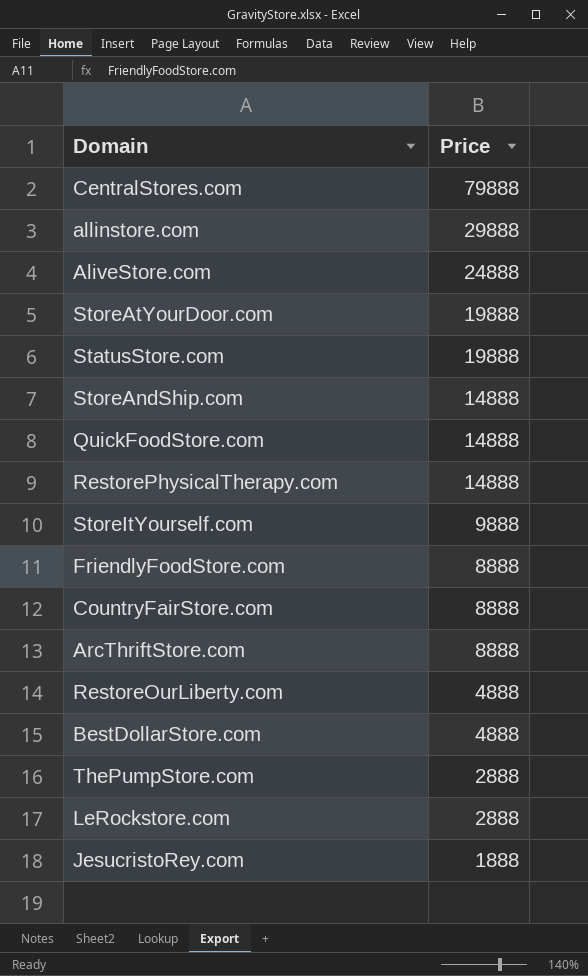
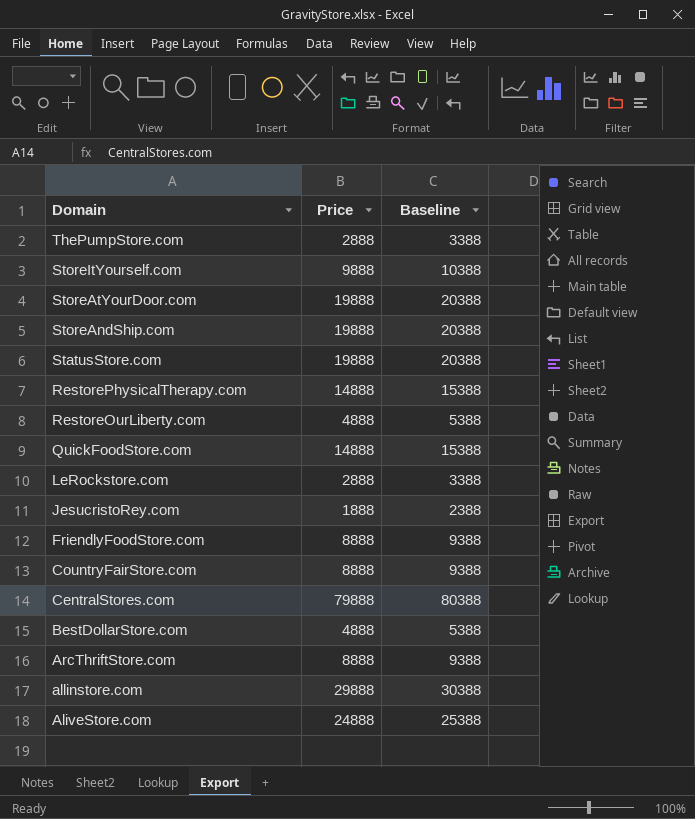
row order: Price descending -> Domain descending
column Baseline | formula: none -> [Price] + 500
StoreAndShip.com | Price: 14888 -> 19888

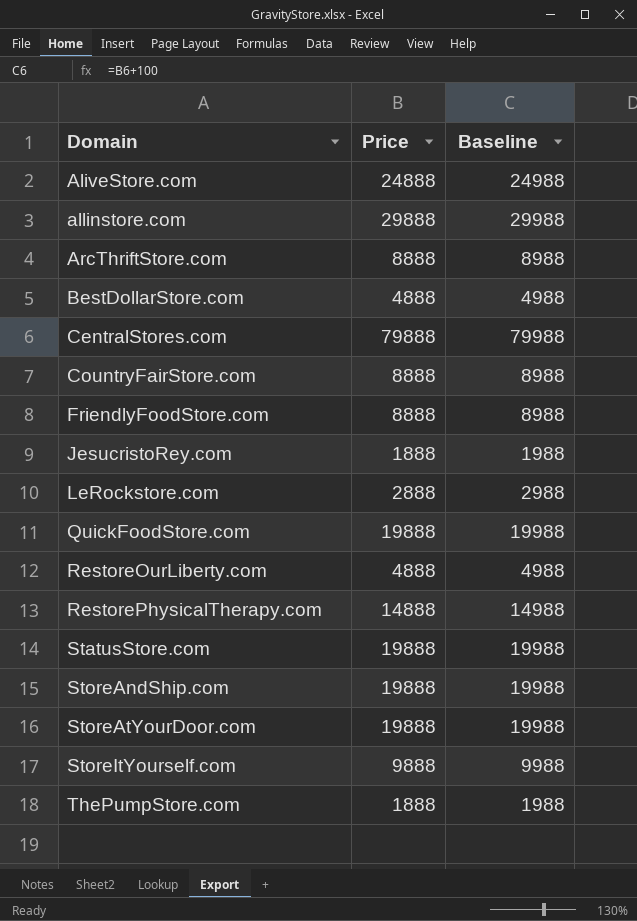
row order: Domain descending -> Domain ascending
column Baseline | formula: [Price] + 500 -> [Price] + 100
QuickFoodStore.com | Price: 14888 -> 19888
ThePumpStore.com | Price: 2888 -> 1888

